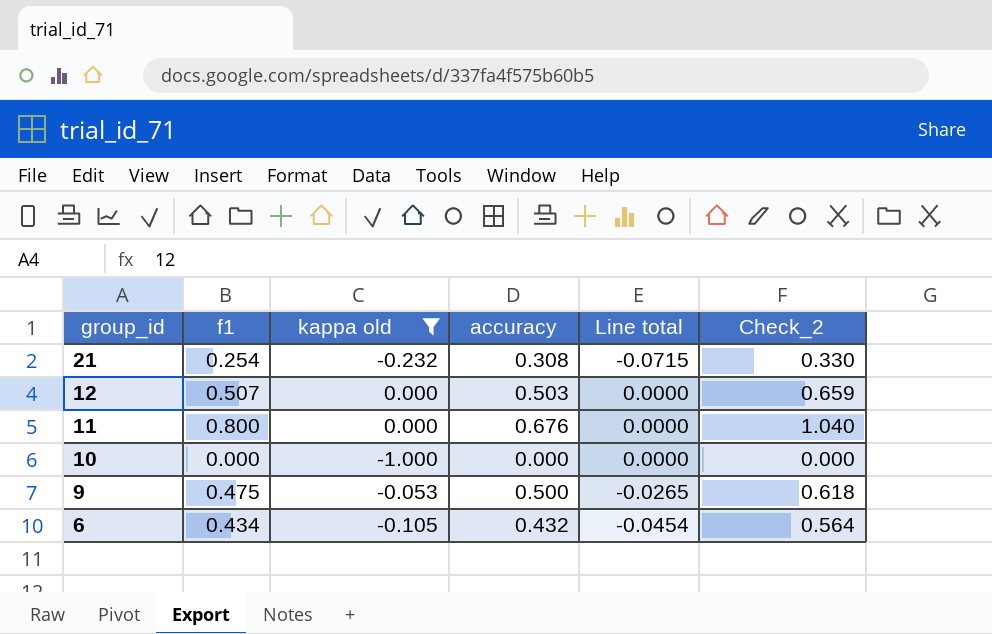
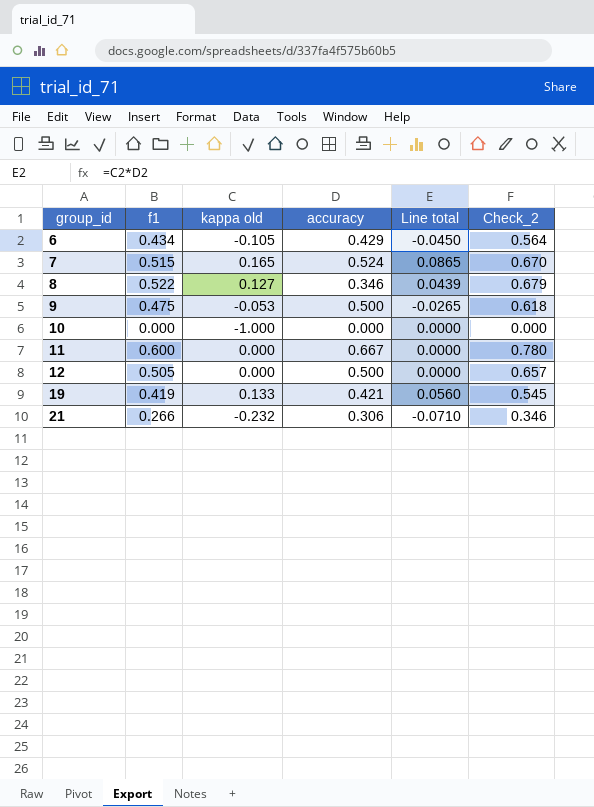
filter: kappa old <= 0.000 -> none
row order: group_id descending -> group_id ascending
6 | accuracy: 0.432 -> 0.429
6 | Line total: -0.0454 -> -0.0450
11 | f1: 0.800 -> 0.600
11 | accuracy: 0.676 -> 0.667
11 | Check_2: 1.040 -> 0.780
12 | f1: 0.507 -> 0.505
12 | accuracy: 0.503 -> 0.500
12 | Check_2: 0.659 -> 0.657
21 | f1: 0.254 -> 0.266
21 | accuracy: 0.308 -> 0.306
21 | Line total: -0.0715 -> -0.0710
21 | Check_2: 0.330 -> 0.346

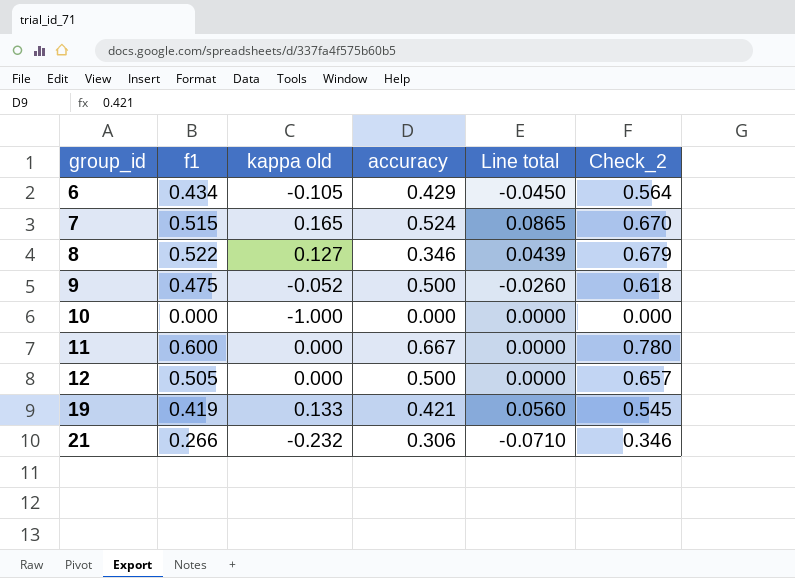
9 | kappa old: -0.053 -> -0.052
9 | Line total: -0.0265 -> -0.0260

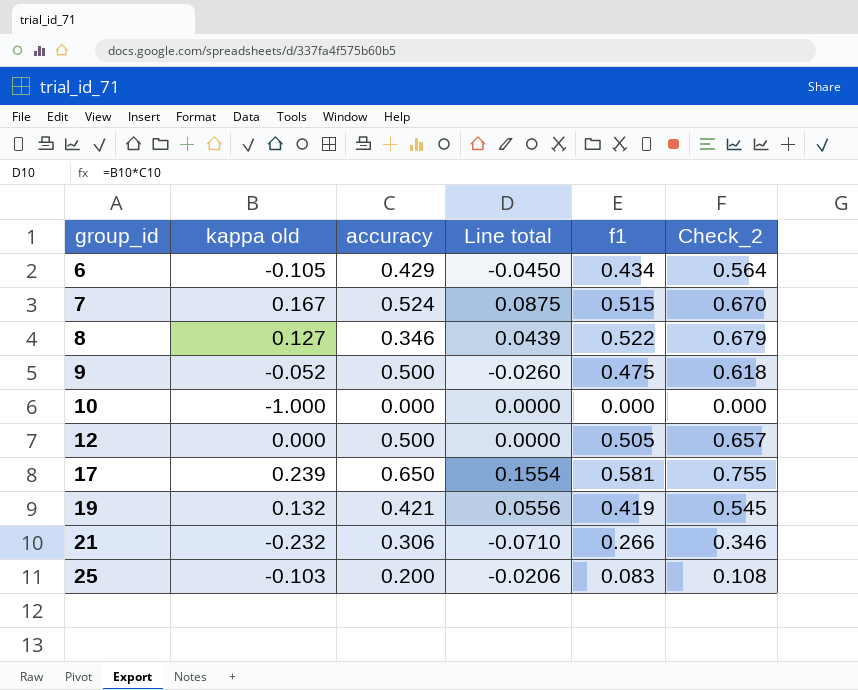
column f1 | position: 2 -> 5
row 11: 0.600 | 0.000 | 0.667 | 0.0000 | 0.780 -> none
7 | kappa old: 0.165 -> 0.167
7 | Line total: 0.0865 -> 0.0875
row 17: none -> 0.239 | 0.650 | 0.1554 | 0.581 | 0.755
19 | kappa old: 0.133 -> 0.132
19 | Line total: 0.0560 -> 0.0556
row 25: none -> -0.103 | 0.200 | -0.0206 | 0.083 | 0.108

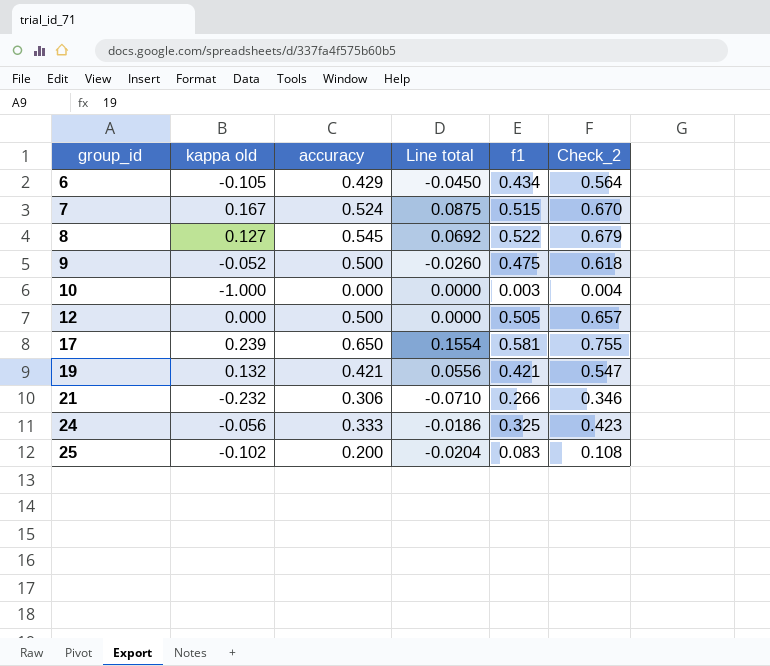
8 | accuracy: 0.346 -> 0.545
8 | Line total: 0.0439 -> 0.0692
10 | f1: 0.000 -> 0.003
10 | Check_2: 0.000 -> 0.004
19 | f1: 0.419 -> 0.421
19 | Check_2: 0.545 -> 0.547
row 24: none -> -0.056 | 0.333 | -0.0186 | 0.325 | 0.423
25 | kappa old: -0.103 -> -0.102
25 | Line total: -0.0206 -> -0.0204

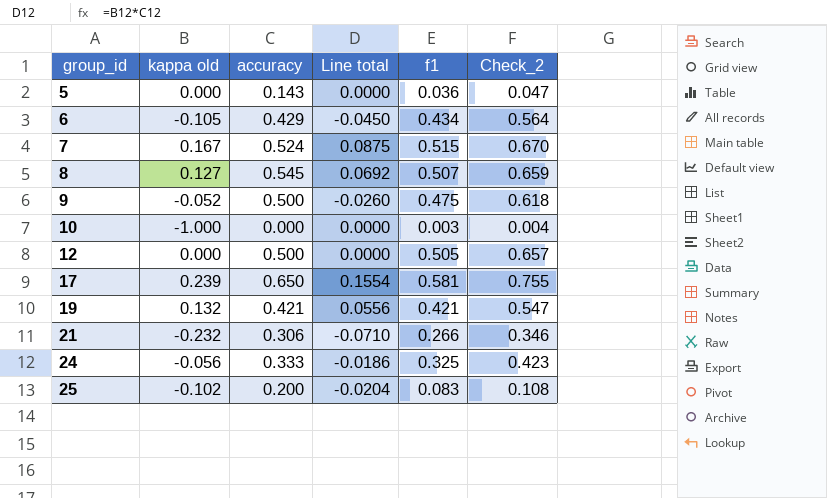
row 5: none -> 0.000 | 0.143 | 0.0000 | 0.036 | 0.047
8 | f1: 0.522 -> 0.507
8 | Check_2: 0.679 -> 0.659

